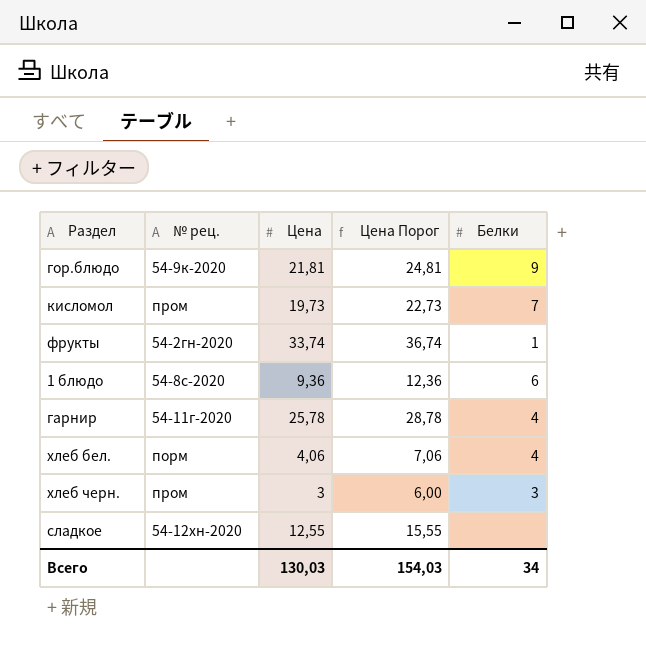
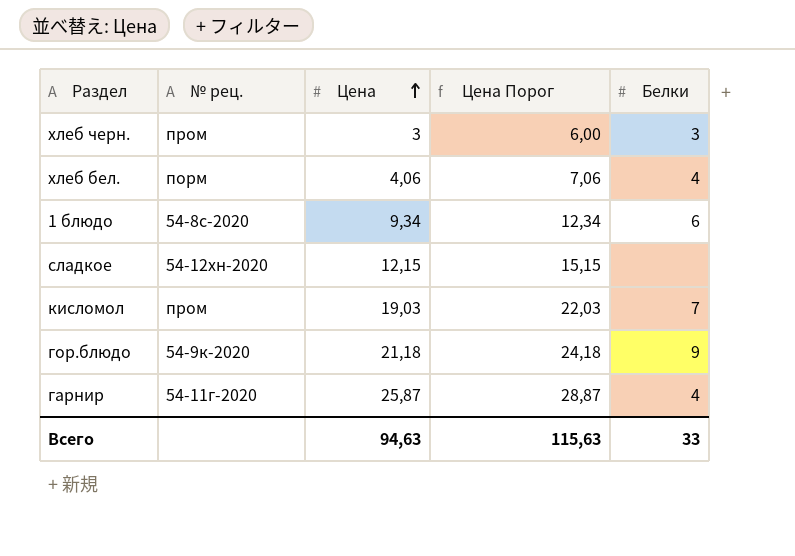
row order: none -> Цена ascending
row фрукты: 54-2гн-2020 | 33,74 | 36,74 | 1 -> none
1 блюдо | Цена: 9,36 -> 9,34
1 блюдо | Цена Порог: 12,36 -> 12,34
сладкое | Цена: 12,55 -> 12,15
сладкое | Цена Порог: 15,55 -> 15,15
кисломол | Цена: 19,73 -> 19,03
кисломол | Цена Порог: 22,73 -> 22,03
гор.блюдо | Цена: 21,81 -> 21,18
гор.блюдо | Цена Порог: 24,81 -> 24,18
гарнир | Цена: 25,78 -> 25,87
гарнир | Цена Порог: 28,78 -> 28,87
Всего | Цена: 130,03 -> 94,63
Всего | Цена Порог: 154,03 -> 115,63
Всего | Белки: 34 -> 33

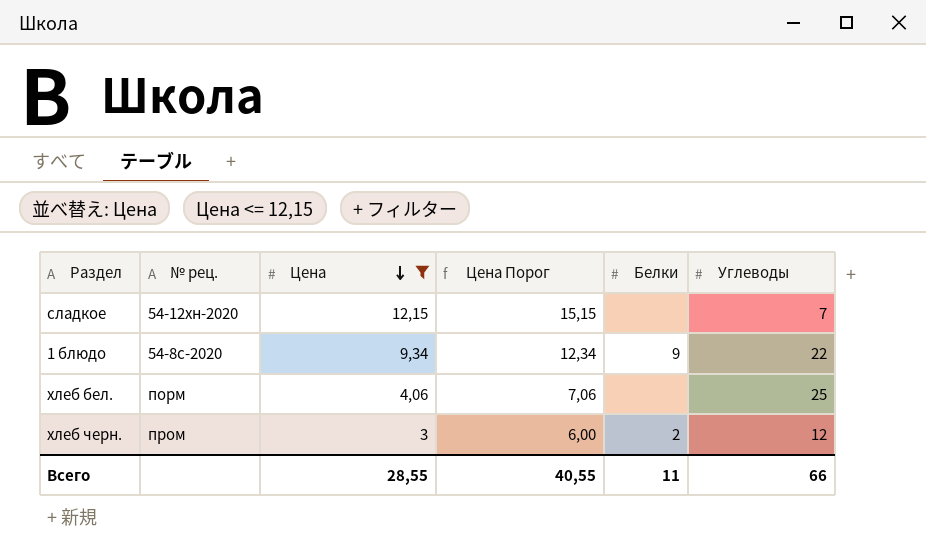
filter: none -> Цена <= 12,15
row order: Цена ascending -> Цена descending
column Углеводы | position: none -> 6
1 блюдо | Белки: 6 -> 9
хлеб бел. | Белки: 4 -> none
хлеб черн. | Белки: 3 -> 2
Всего | Цена: 94,63 -> 28,55
Всего | Цена Порог: 115,63 -> 40,55
Всего | Белки: 33 -> 11

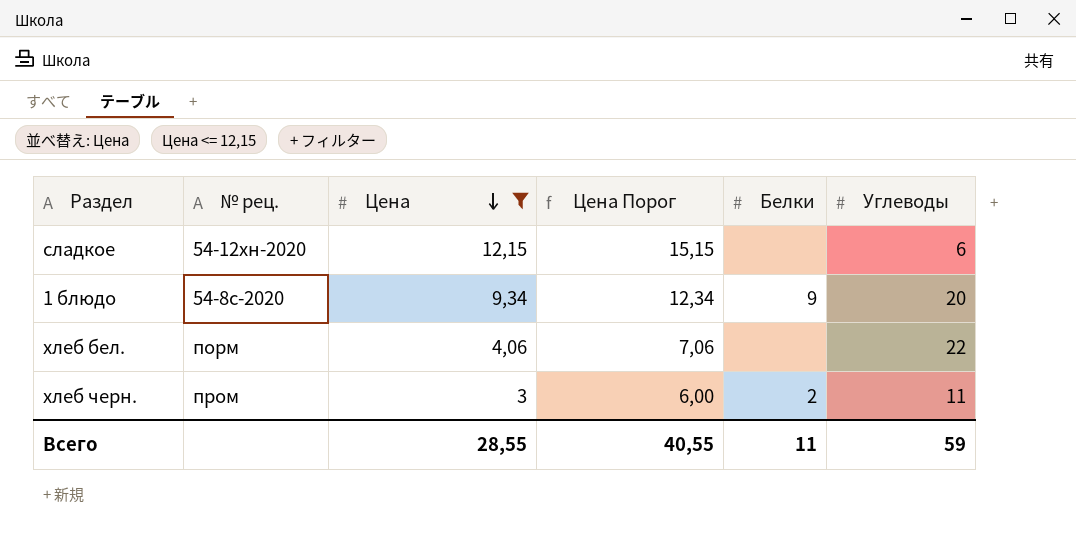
сладкое | Углеводы: 7 -> 6
1 блюдо | Углеводы: 22 -> 20
хлеб бел. | Углеводы: 25 -> 22
хлеб черн. | Углеводы: 12 -> 11
Всего | Углеводы: 66 -> 59

